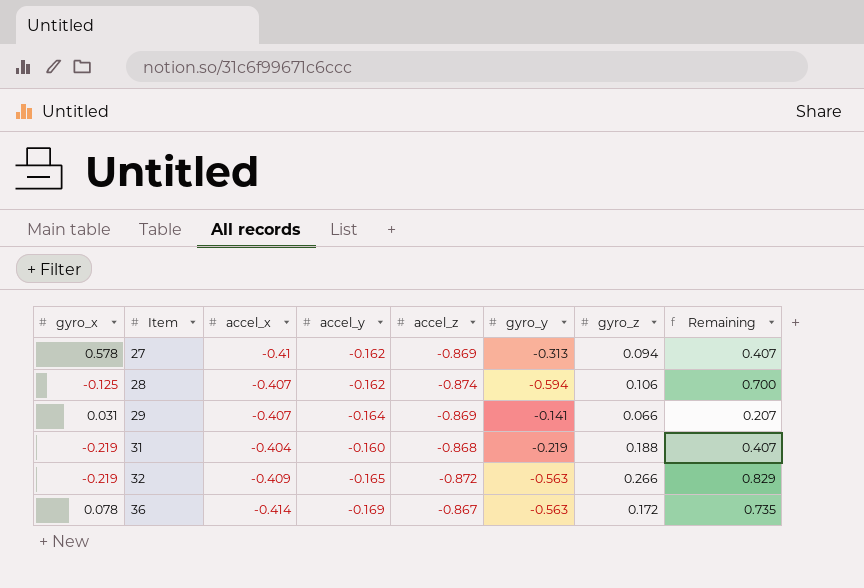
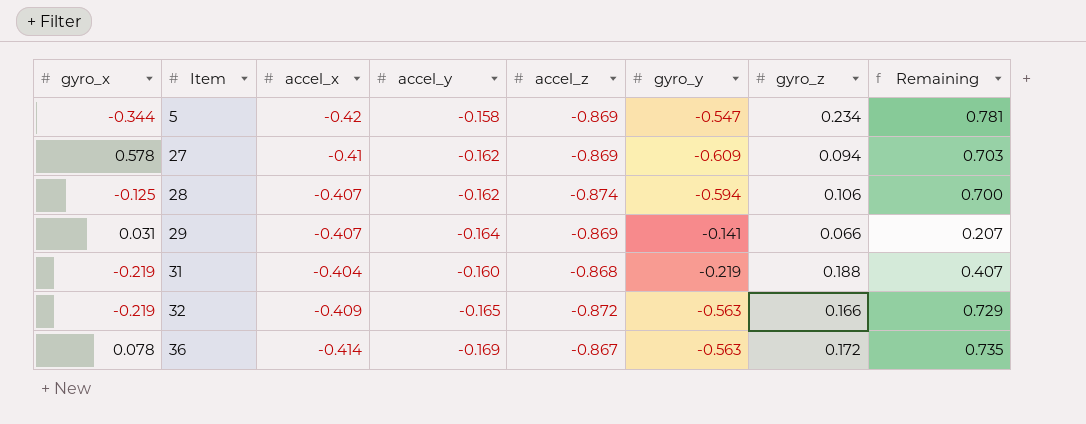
row 5: none -> -0.344 | -0.42 | -0.158 | -0.869 | -0.547 | 0.234 | 0.781
27 | gyro_y: -0.313 -> -0.609
27 | Remaining: 0.407 -> 0.703
32 | gyro_z: 0.266 -> 0.166
32 | Remaining: 0.829 -> 0.729

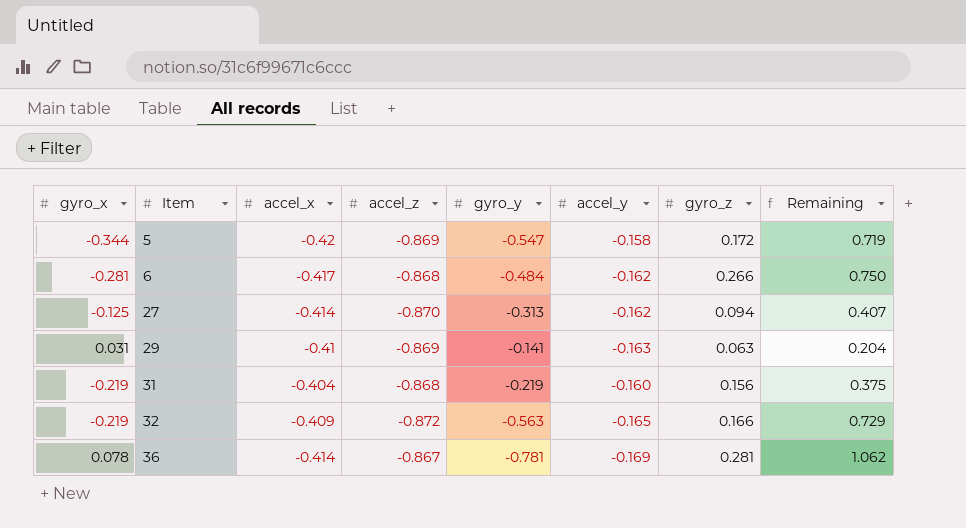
column accel_y | position: 4 -> 6
row 28: -0.125 | -0.407 | -0.162 | -0.874 | -0.594 | 0.106 | 0.700 -> none
5 | gyro_z: 0.234 -> 0.172
5 | Remaining: 0.781 -> 0.719
row 6: none -> -0.281 | -0.417 | -0.868 | -0.484 | -0.162 | 0.266 | 0.750
27 | gyro_x: 0.578 -> -0.125
27 | accel_x: -0.41 -> -0.414
27 | accel_z: -0.869 -> -0.870
27 | gyro_y: -0.609 -> -0.313
27 | Remaining: 0.703 -> 0.407
29 | accel_x: -0.407 -> -0.41
29 | accel_y: -0.164 -> -0.163
29 | gyro_z: 0.066 -> 0.063
29 | Remaining: 0.207 -> 0.204
31 | gyro_z: 0.188 -> 0.156
31 | Remaining: 0.407 -> 0.375
36 | gyro_y: -0.563 -> -0.781
36 | gyro_z: 0.172 -> 0.281
36 | Remaining: 0.735 -> 1.062

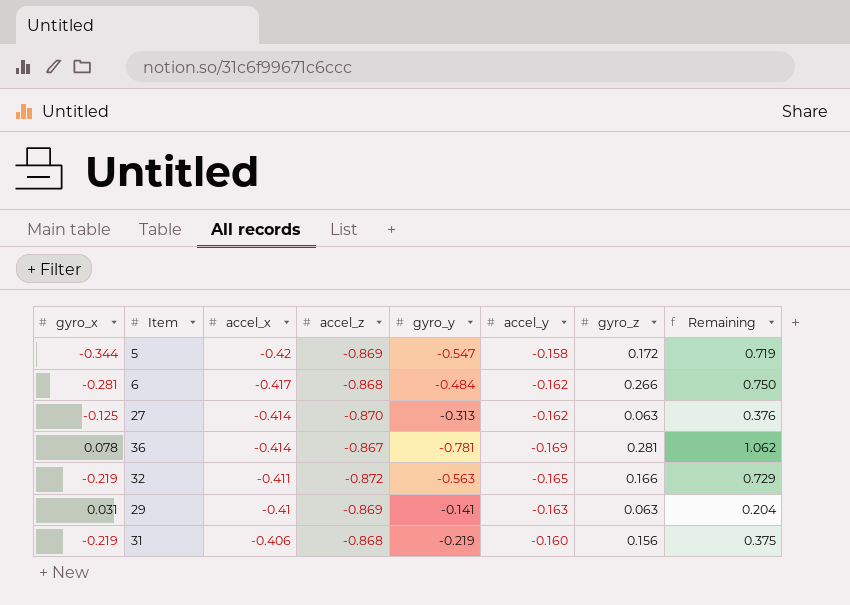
row order: Item ascending -> accel_x ascending
27 | gyro_z: 0.094 -> 0.063
27 | Remaining: 0.407 -> 0.376
32 | accel_x: -0.409 -> -0.411
31 | accel_x: -0.404 -> -0.406

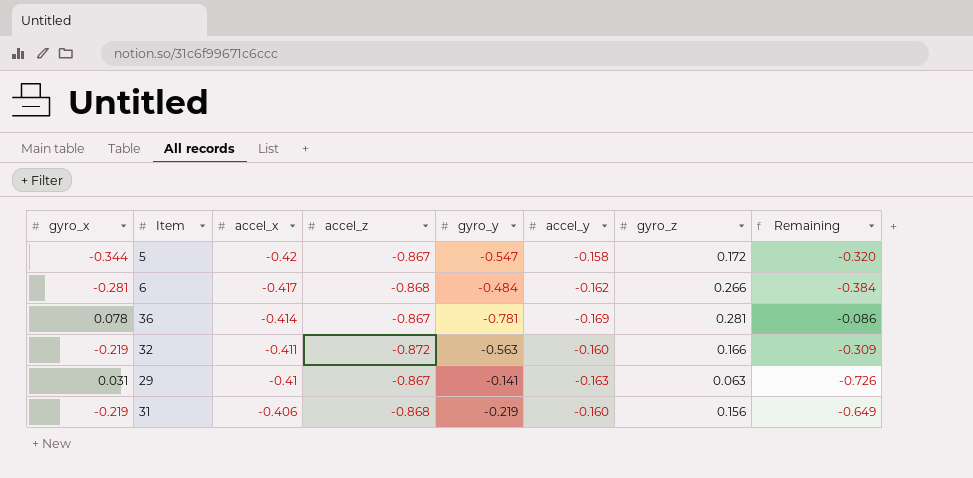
column Remaining | formula: [gyro_z] - [gyro_y] -> [accel_z] - [gyro_y]
row 27: -0.125 | -0.414 | -0.870 | -0.313 | -0.162 | 0.063 | 0.376 -> none
5 | accel_z: -0.869 -> -0.867
32 | accel_y: -0.165 -> -0.160
29 | accel_z: -0.869 -> -0.867

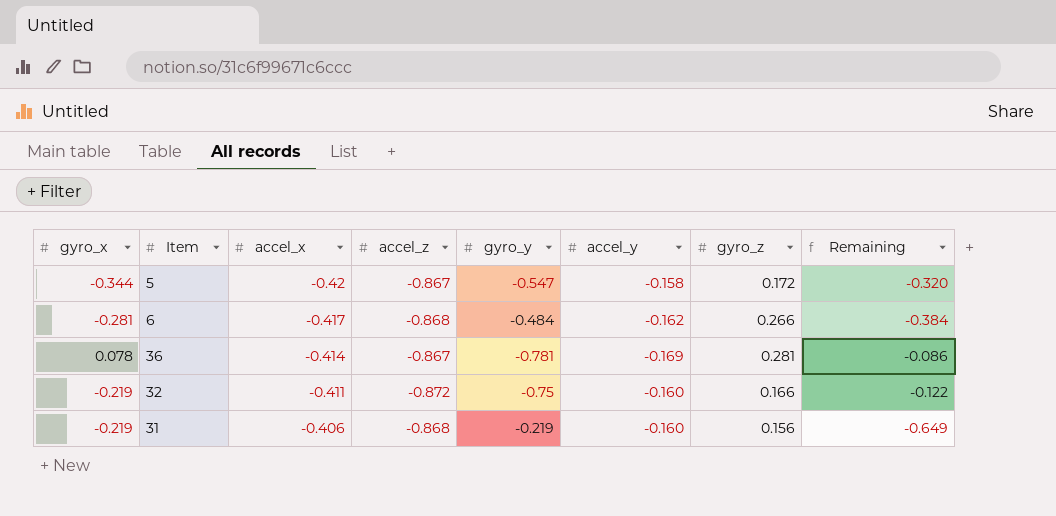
row 29: 0.031 | -0.41 | -0.867 | -0.141 | -0.163 | 0.063 | -0.726 -> none
32 | gyro_y: -0.563 -> -0.75
32 | Remaining: -0.309 -> -0.122

